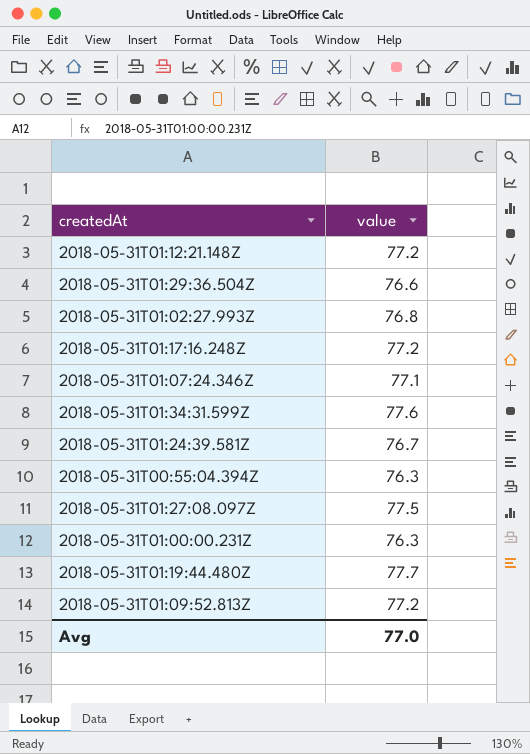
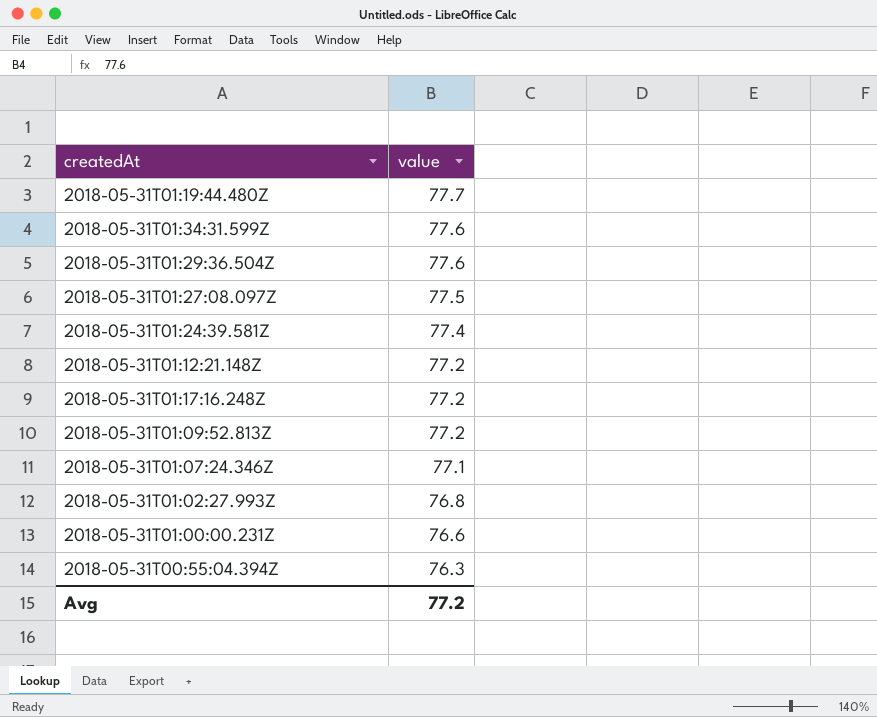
row order: none -> value descending
2018-05-31T01:29:36.504Z | value: 76.6 -> 77.6
2018-05-31T01:24:39.581Z | value: 76.7 -> 77.4
2018-05-31T01:00:00.231Z | value: 76.3 -> 76.6
Avg | value: 77.0 -> 77.2

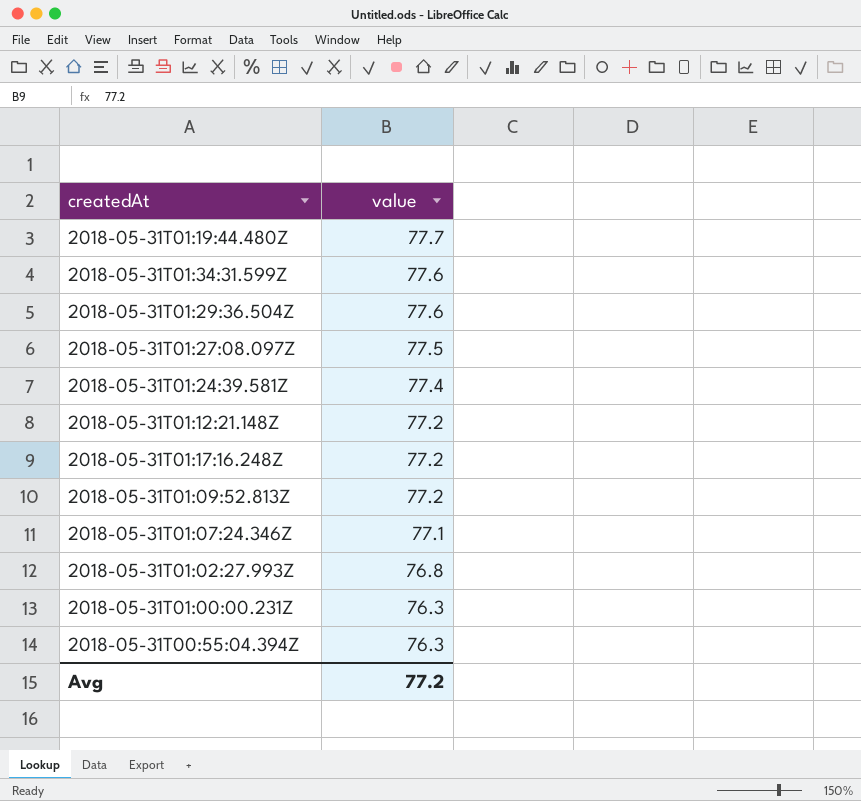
2018-05-31T01:00:00.231Z | value: 76.6 -> 76.3

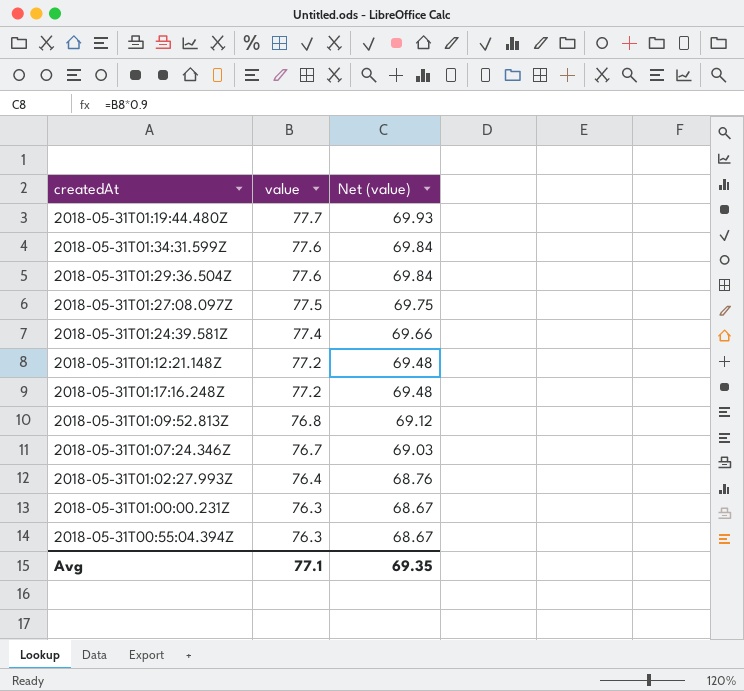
column Net (value) | formula: none -> [value] * 0.9
2018-05-31T01:09:52.813Z | value: 77.2 -> 76.8
2018-05-31T01:07:24.346Z | value: 77.1 -> 76.7
2018-05-31T01:02:27.993Z | value: 76.8 -> 76.4
Avg | value: 77.2 -> 77.1

